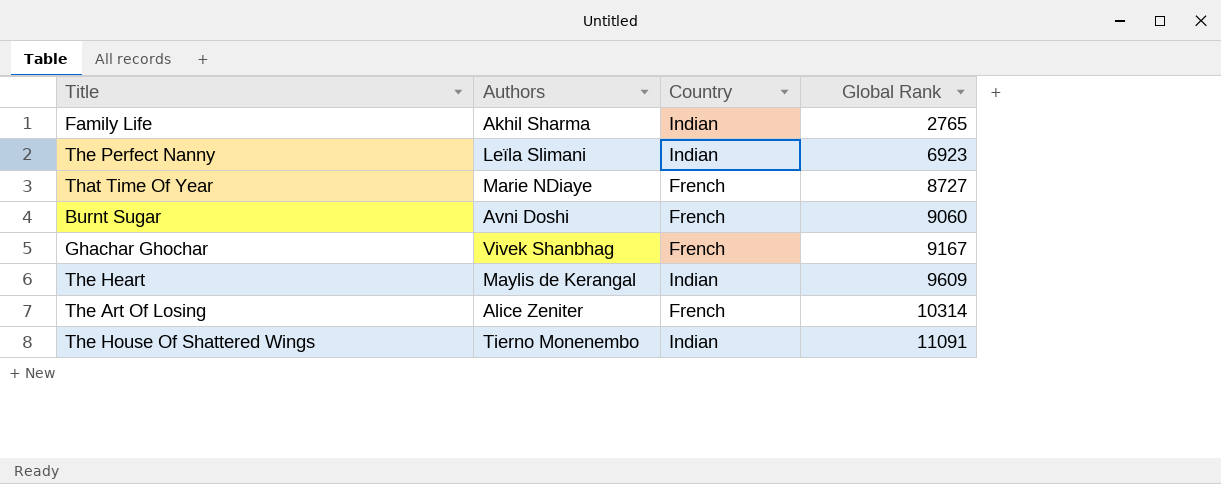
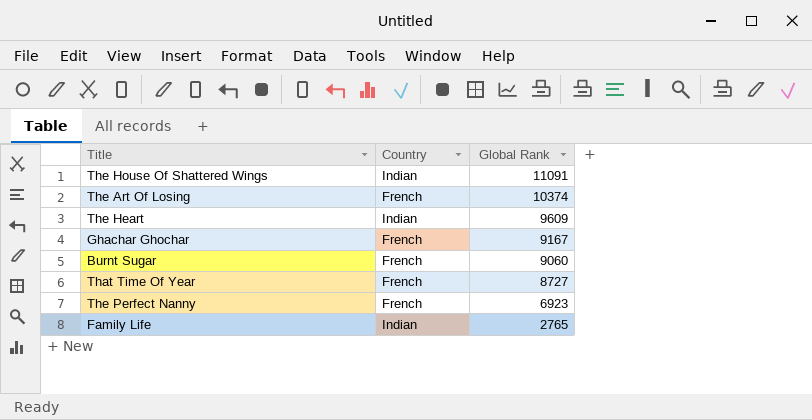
row order: Global Rank ascending -> Global Rank descending
column Authors | position: 2 -> none
The Art Of Losing | Global Rank: 10314 -> 10374
The Perfect Nanny | Country: Indian -> French

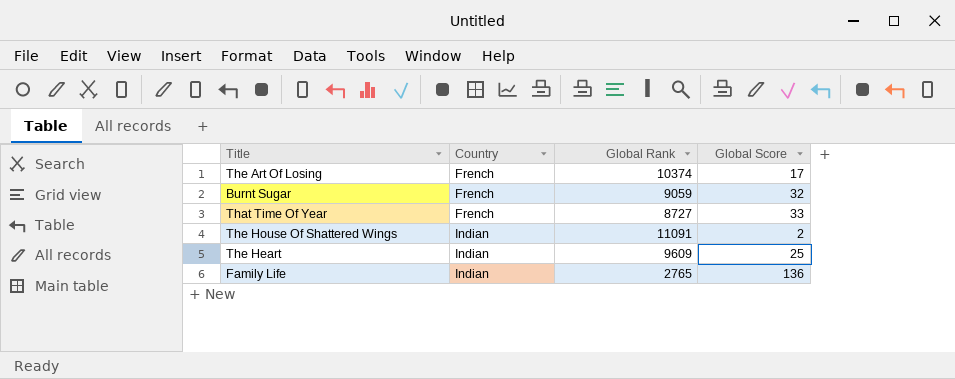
row order: Global Rank descending -> Country ascending
column Global Score | position: none -> 4
row Ghachar Ghochar: French | 9167 -> none
row The Perfect Nanny: French | 6923 -> none
Burnt Sugar | Global Rank: 9060 -> 9059

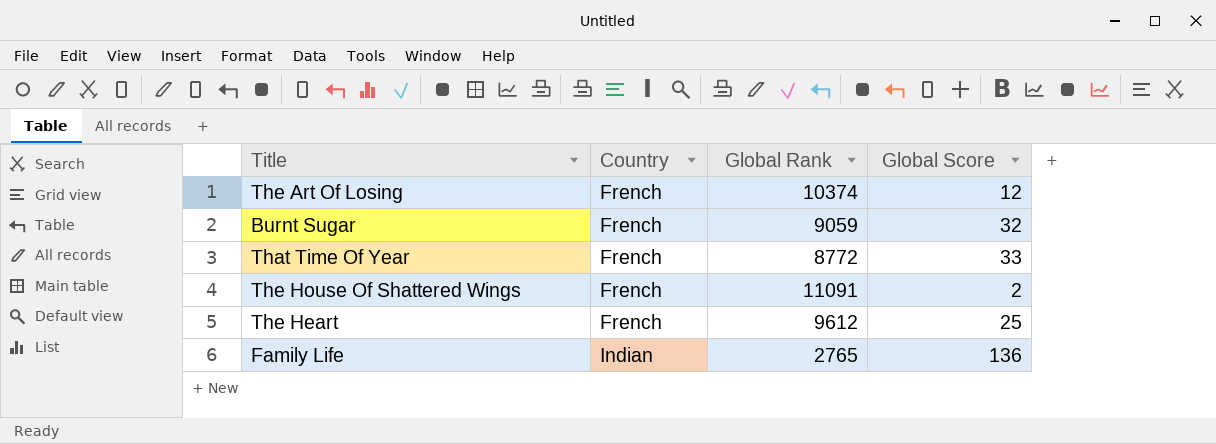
The Art Of Losing | Global Score: 17 -> 12
That Time Of Year | Global Rank: 8727 -> 8772
The House Of Shattered Wings | Country: Indian -> French
The Heart | Country: Indian -> French
The Heart | Global Rank: 9609 -> 9612

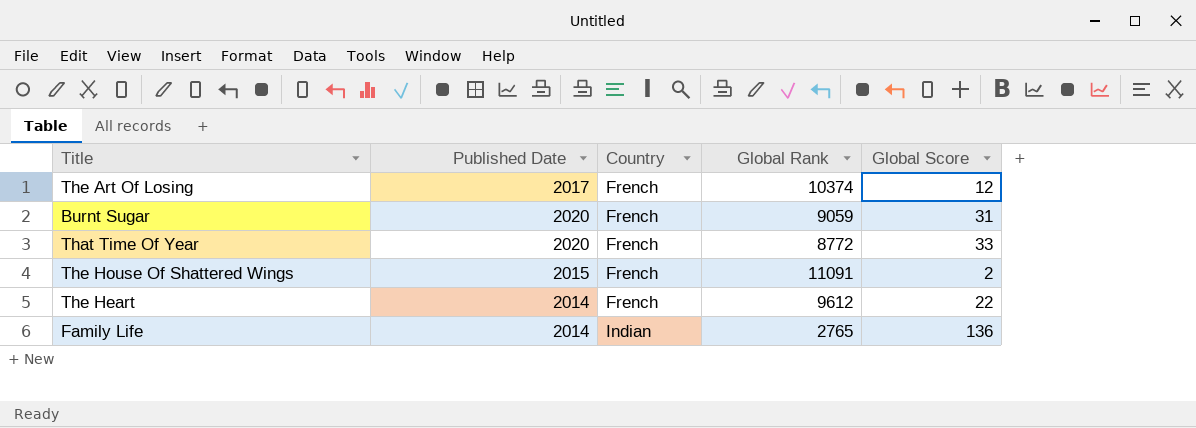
column Published Date | position: none -> 2
Burnt Sugar | Global Score: 32 -> 31
The Heart | Global Score: 25 -> 22

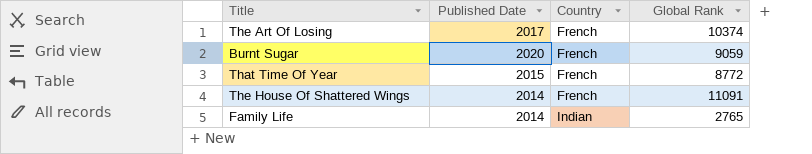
column Global Score | position: 5 -> none
row The Heart: 2014 | French | 9612 | 22 -> none
That Time Of Year | Published Date: 2020 -> 2015
The House Of Shattered Wings | Published Date: 2015 -> 2014

